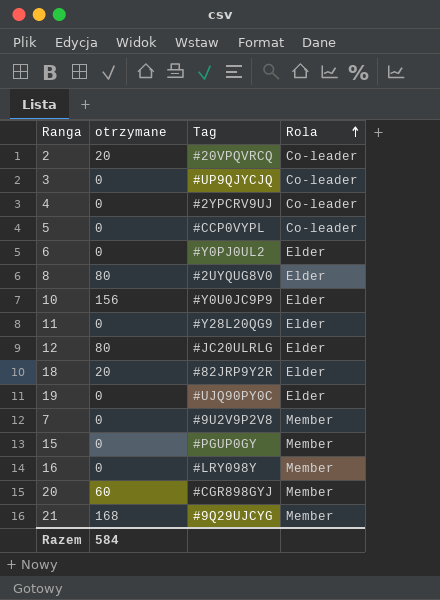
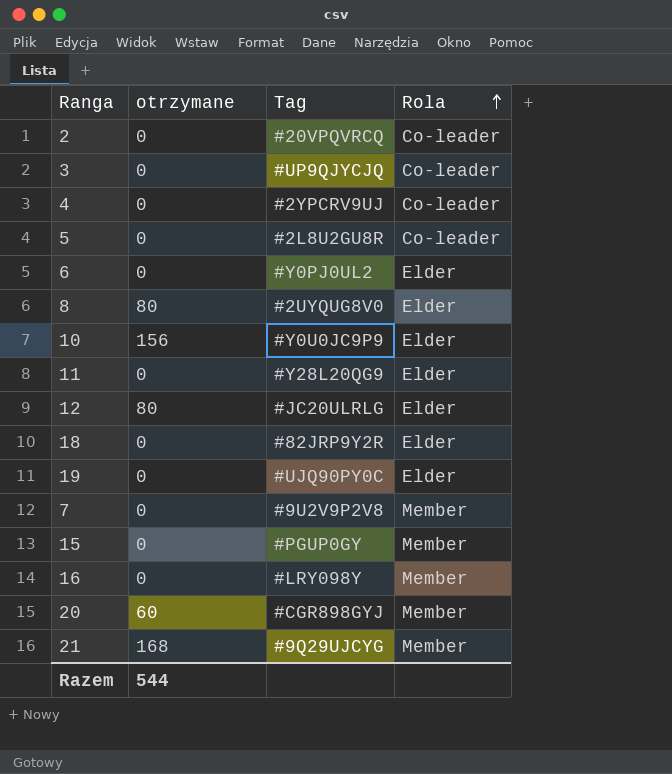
2 | otrzymane: 20 -> 0
5 | Tag: #CCP0VYPL -> #2L8U2GU8R
18 | otrzymane: 20 -> 0
Razem | otrzymane: 584 -> 544

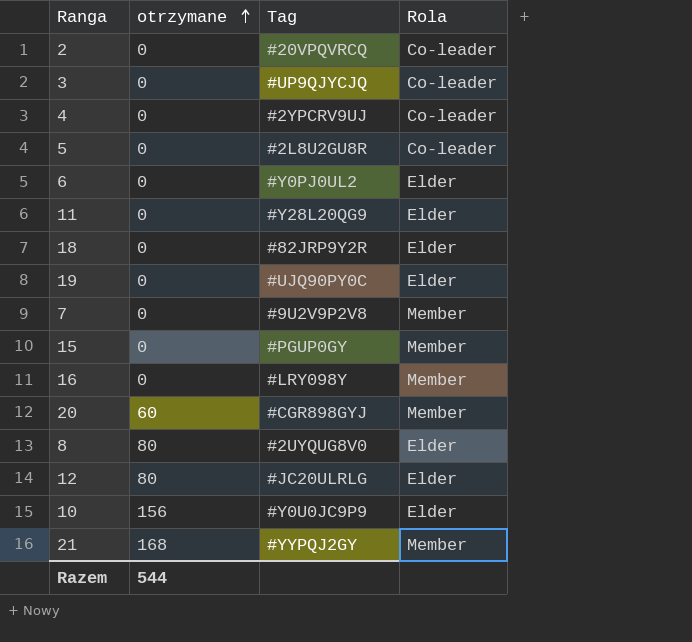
row order: Rola ascending -> otrzymane ascending
21 | Tag: #9Q29UJCYG -> #YYPQJ2GY

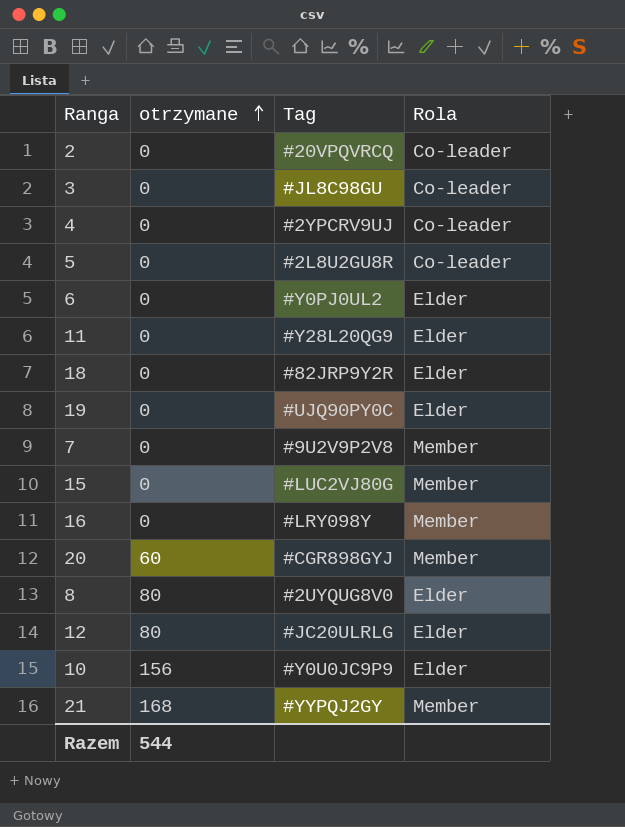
3 | Tag: #UP9QJYCJQ -> #JL8C98GU
15 | Tag: #PGUP0GY -> #LUC2VJ80G

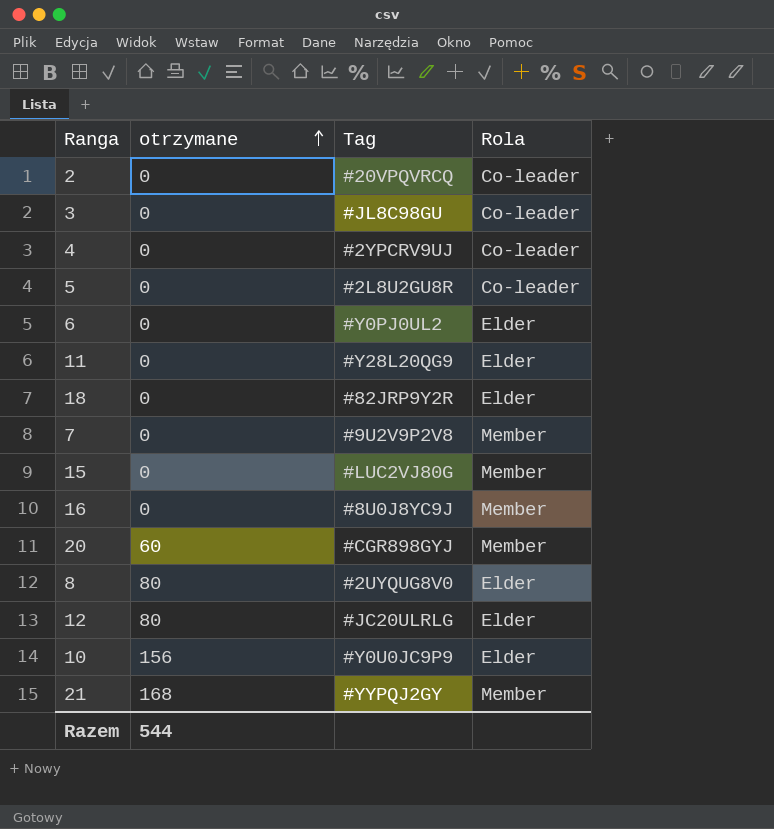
row 19: 0 | #UJQ90PY0C | Elder -> none
16 | Tag: #LRY098Y -> #8U0J8YC9J

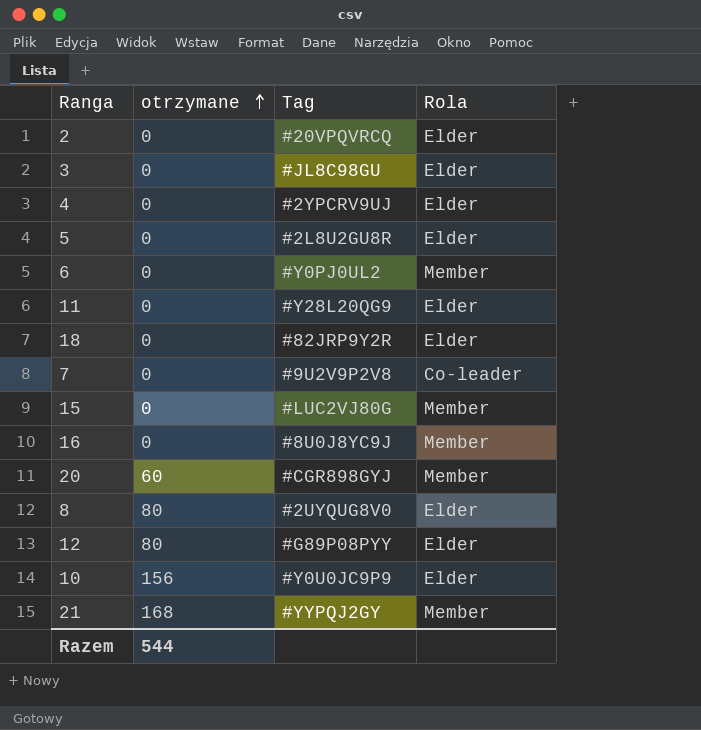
2 | Rola: Co-leader -> Elder
3 | Rola: Co-leader -> Elder
4 | Rola: Co-leader -> Elder
5 | Rola: Co-leader -> Elder
6 | Rola: Elder -> Member
7 | Rola: Member -> Co-leader
12 | Tag: #JC20ULRLG -> #G89P08PYY

